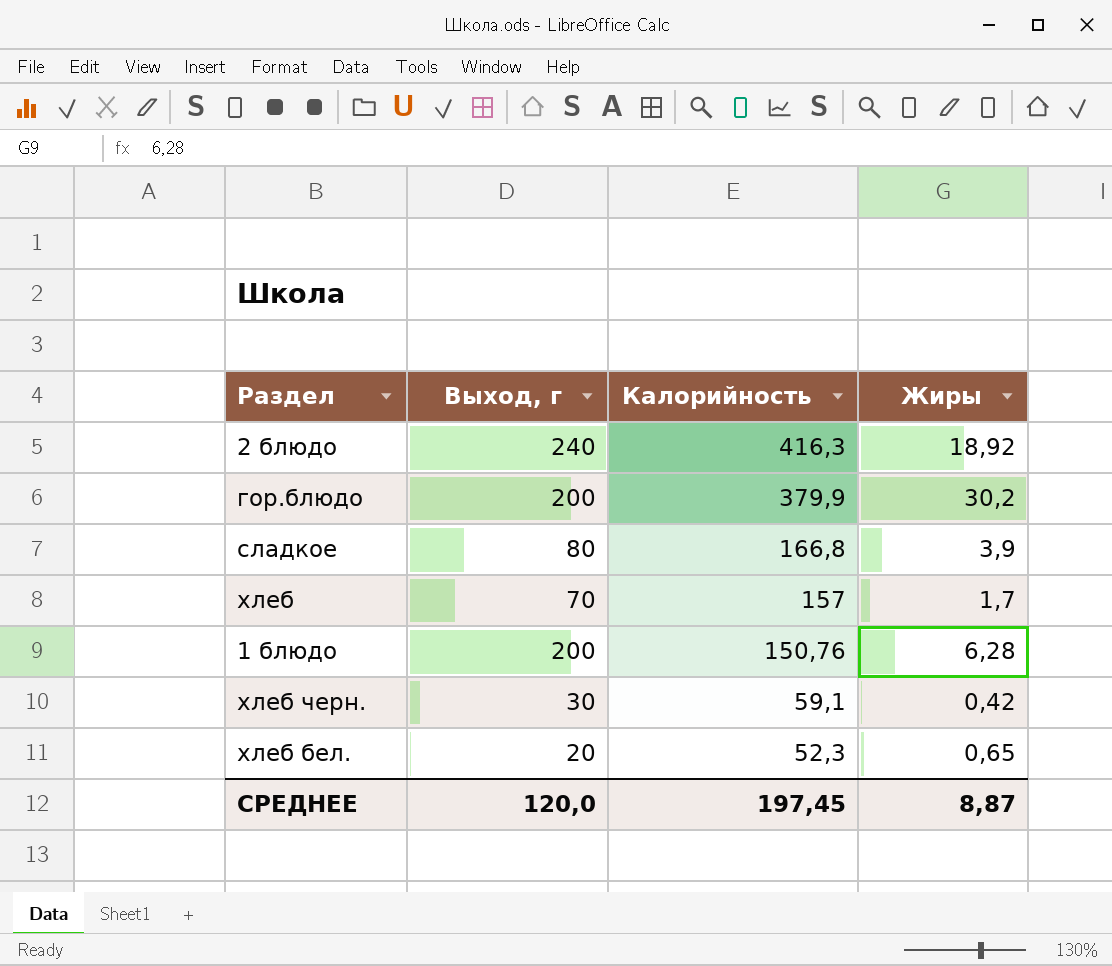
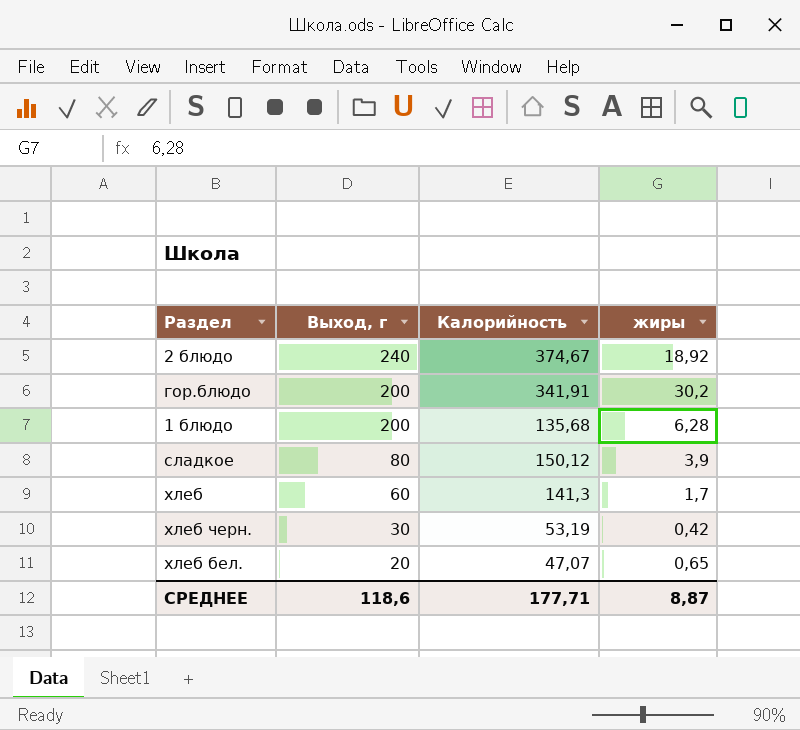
row order: Калорийность descending -> Выход, г descending
column name: Жиры -> жиры
2 блюдо | Калорийность: 416,3 -> 374,67
гор.блюдо | Калорийность: 379,9 -> 341,91
1 блюдо | Калорийность: 150,76 -> 135,68
сладкое | Калорийность: 166,8 -> 150,12
хлеб | Выход, г: 70 -> 60
хлеб | Калорийность: 157 -> 141,3
хлеб черн. | Калорийность: 59,1 -> 53,19
хлеб бел. | Калорийность: 52,3 -> 47,07
СРЕДНЕЕ | Выход, г: 120,0 -> 118,6
СРЕДНЕЕ | Калорийность: 197,45 -> 177,71

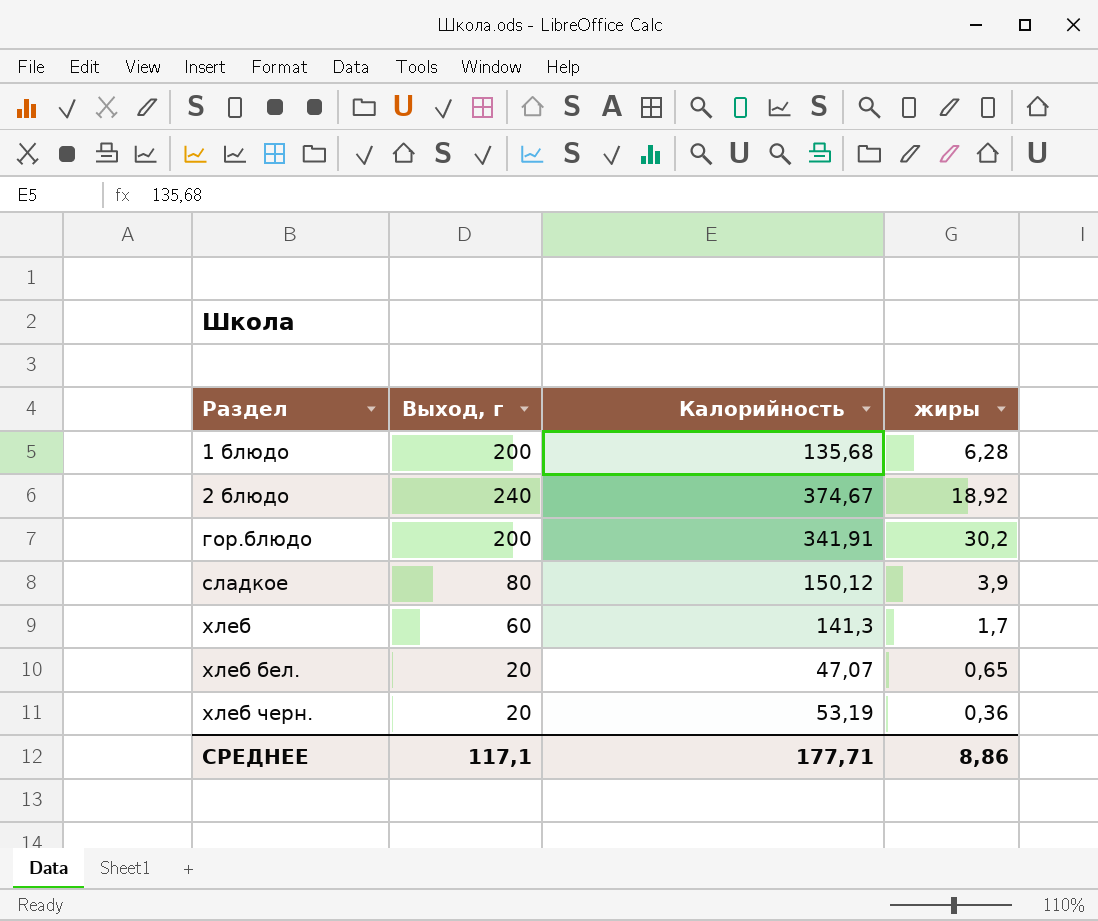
row order: Выход, г descending -> Раздел ascending
хлеб черн. | Выход, г: 30 -> 20
хлеб черн. | жиры: 0,42 -> 0,36
СРЕДНЕЕ | Выход, г: 118,6 -> 117,1
СРЕДНЕЕ | жиры: 8,87 -> 8,86

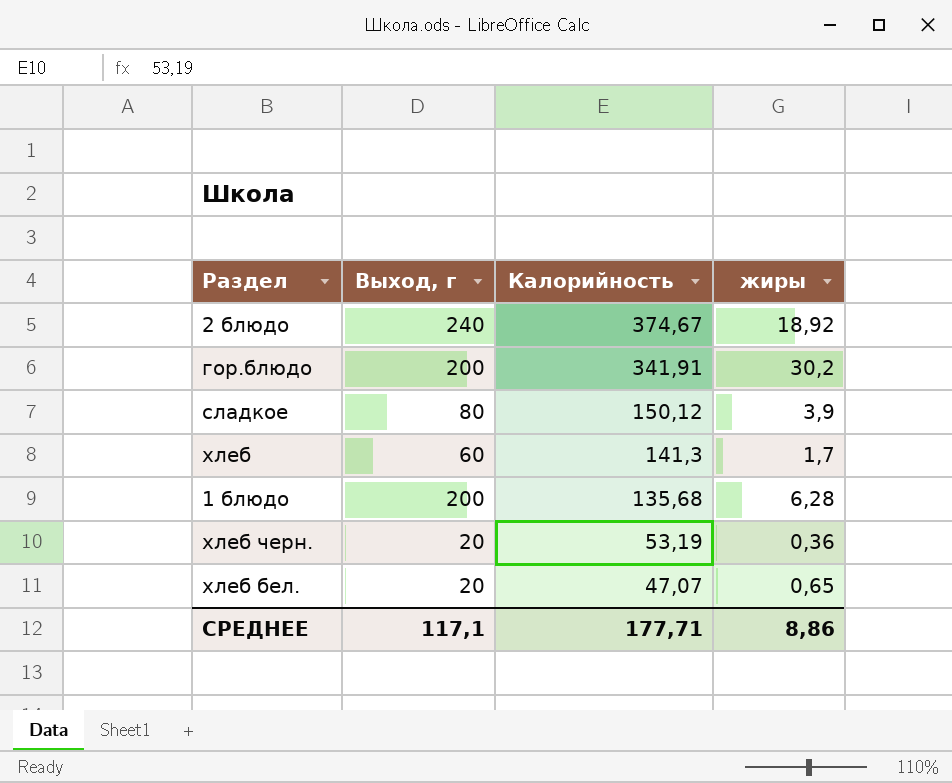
row order: Раздел ascending -> Калорийность descending

